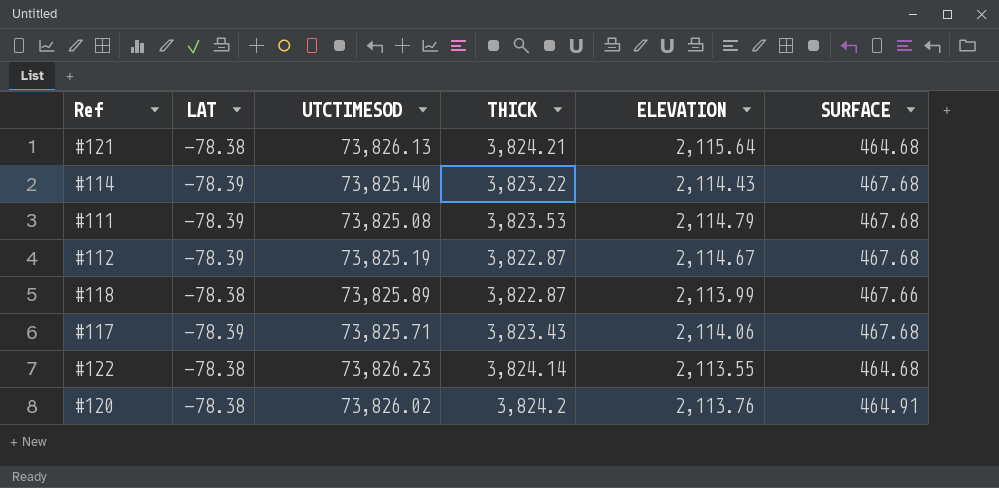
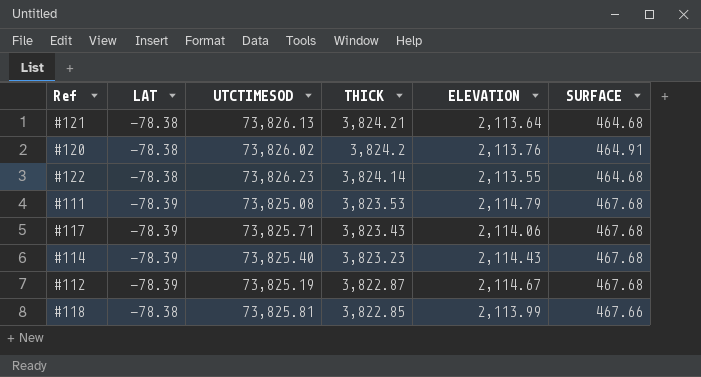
row order: none -> THICK descending
#121 | ELEVATION: 2,115.64 -> 2,113.64
#114 | THICK: 3,823.22 -> 3,823.23
#118 | UTCTIMESOD: 73,825.89 -> 73,825.81
#118 | THICK: 3,822.87 -> 3,822.85

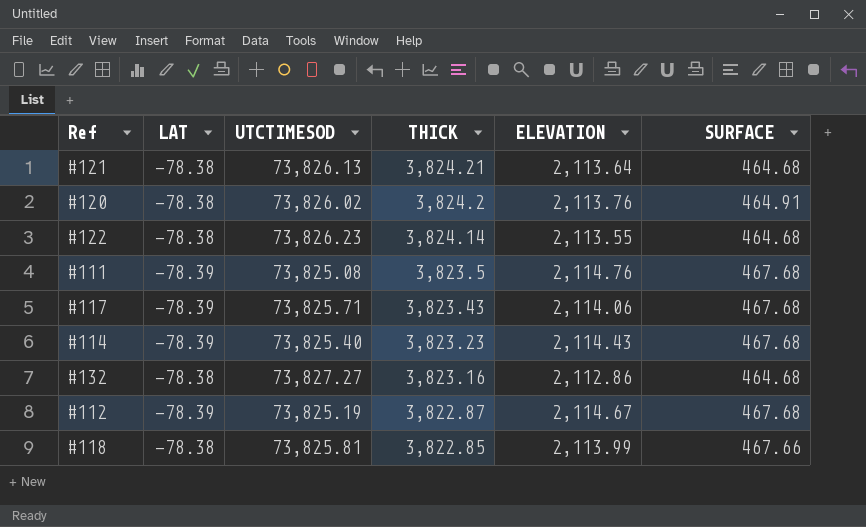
#111 | THICK: 3,823.53 -> 3,823.5
#111 | ELEVATION: 2,114.79 -> 2,114.76
row #132: none -> -78.38 | 73,827.27 | 3,823.16 | 2,112.86 | 464.68

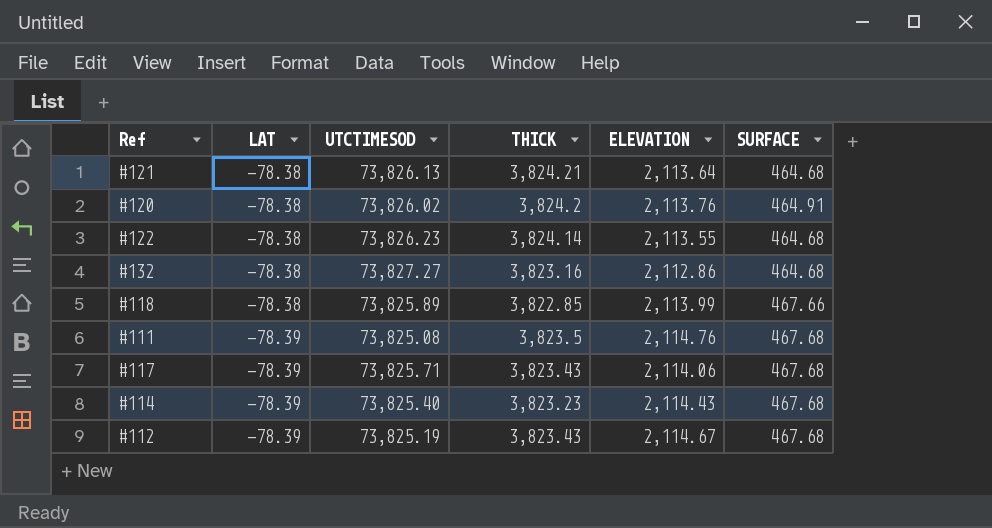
row order: THICK descending -> LAT descending
#118 | UTCTIMESOD: 73,825.81 -> 73,825.89
#112 | THICK: 3,822.87 -> 3,823.43

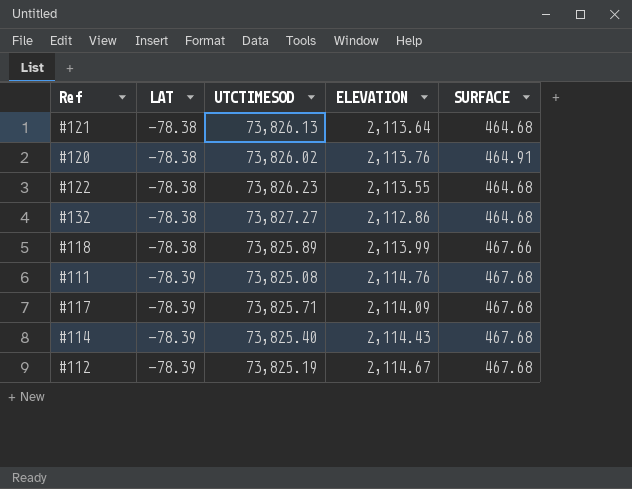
column THICK | position: 4 -> none
#117 | ELEVATION: 2,114.06 -> 2,114.09

